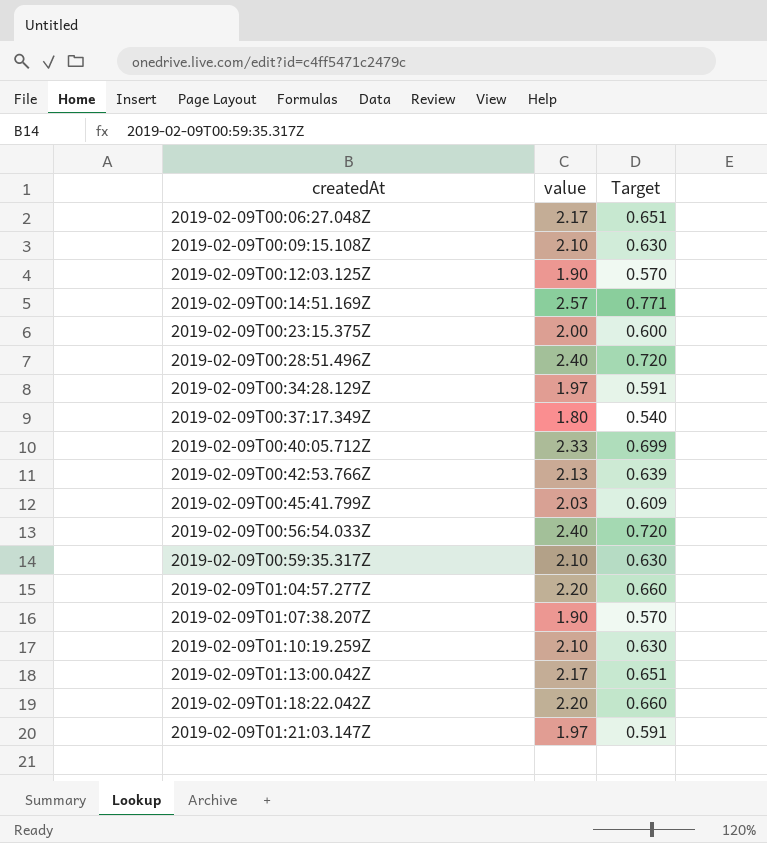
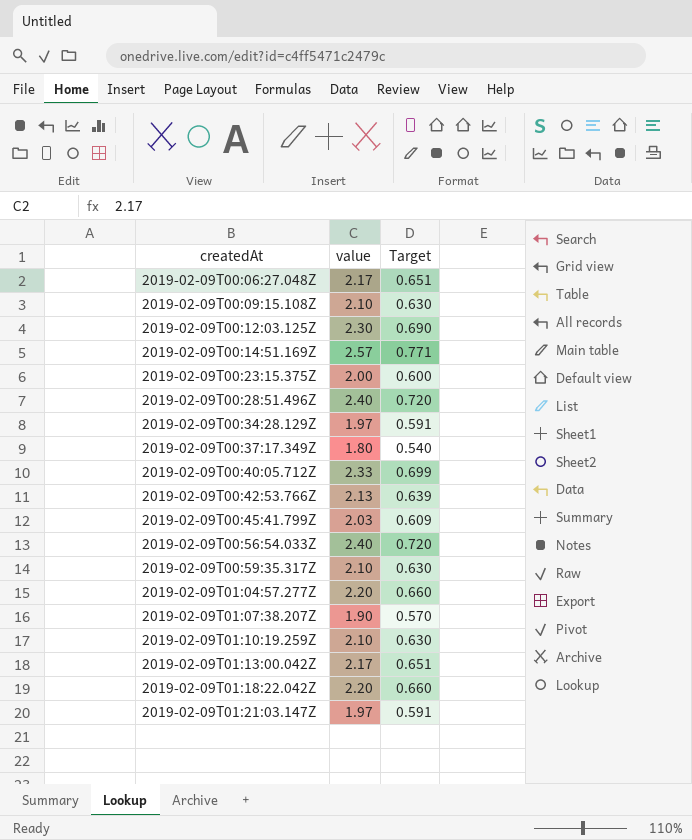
2019-02-09T00:12:03.125Z | value: 1.90 -> 2.30
2019-02-09T00:12:03.125Z | Target: 0.570 -> 0.690

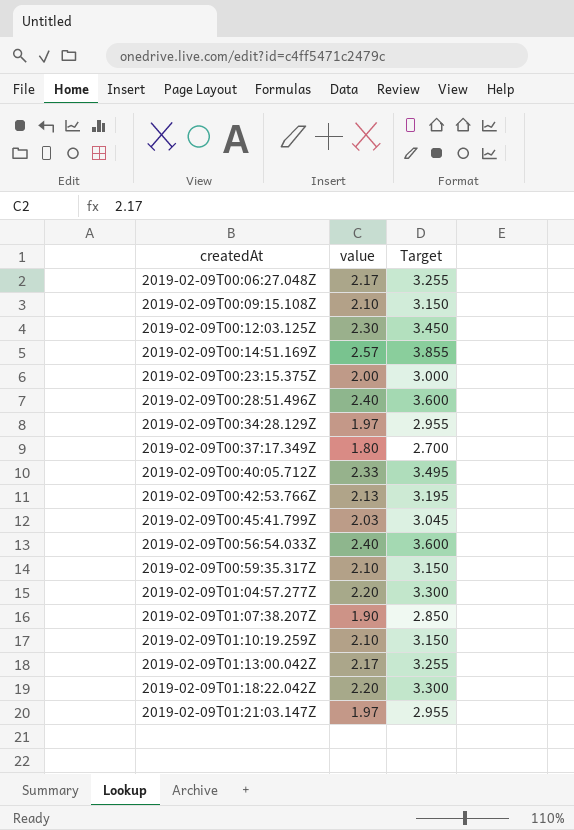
column Target | formula: [value] * 0.3 -> [value] * 1.5

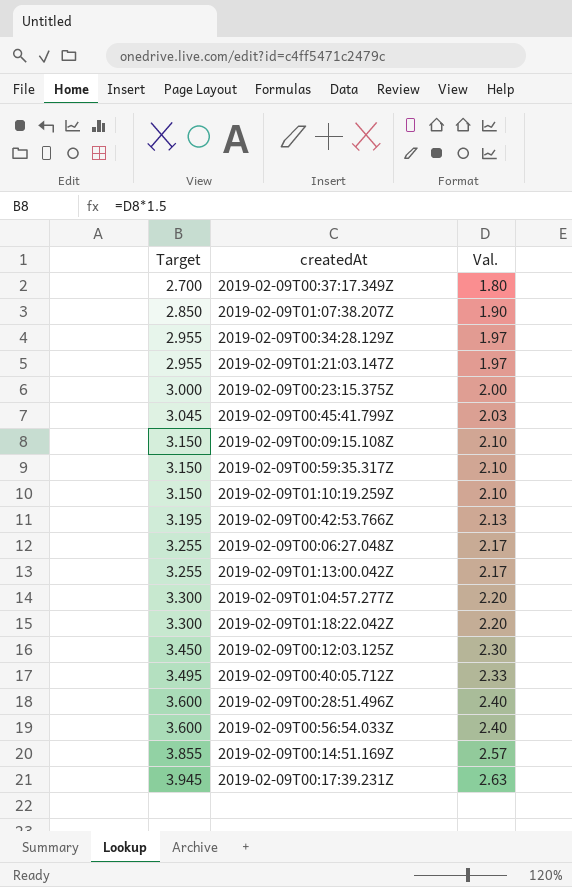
row order: createdAt ascending -> Target ascending
column Target | position: 3 -> 1
column name: value -> Val.
row 2019-02-09T00:17:39.231Z: none -> 3.945 | 2.63

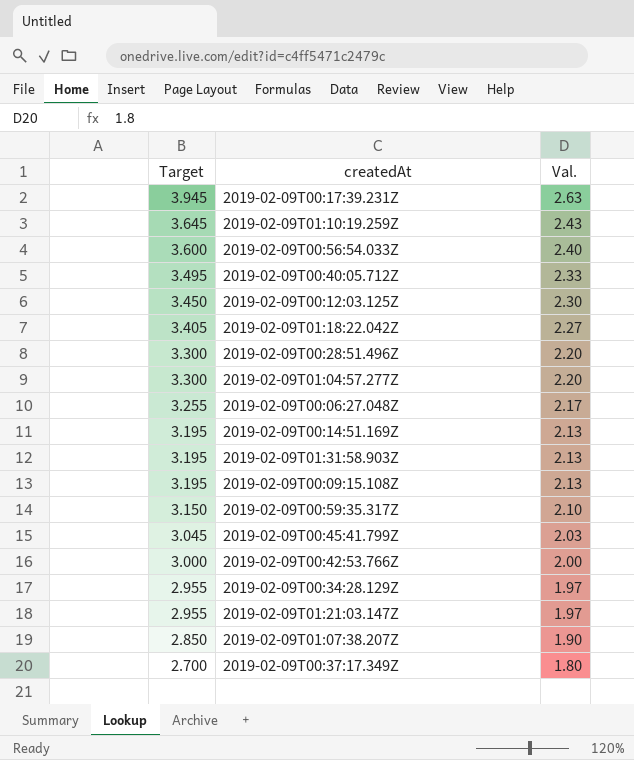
row order: Target ascending -> Target descending
row 2019-02-09T00:23:15.375Z: 3.000 | 2.00 -> none
row 2019-02-09T01:13:00.042Z: 3.255 | 2.17 -> none
2019-02-09T01:10:19.259Z | Target: 3.150 -> 3.645
2019-02-09T01:10:19.259Z | Val.: 2.10 -> 2.43
2019-02-09T01:18:22.042Z | Target: 3.300 -> 3.405
2019-02-09T01:18:22.042Z | Val.: 2.20 -> 2.27
2019-02-09T00:28:51.496Z | Target: 3.600 -> 3.300
2019-02-09T00:28:51.496Z | Val.: 2.40 -> 2.20
2019-02-09T00:14:51.169Z | Target: 3.855 -> 3.195
2019-02-09T00:14:51.169Z | Val.: 2.57 -> 2.13
row 2019-02-09T01:31:58.903Z: none -> 3.195 | 2.13
2019-02-09T00:09:15.108Z | Target: 3.150 -> 3.195
2019-02-09T00:09:15.108Z | Val.: 2.10 -> 2.13
2019-02-09T00:42:53.766Z | Target: 3.195 -> 3.000
2019-02-09T00:42:53.766Z | Val.: 2.13 -> 2.00

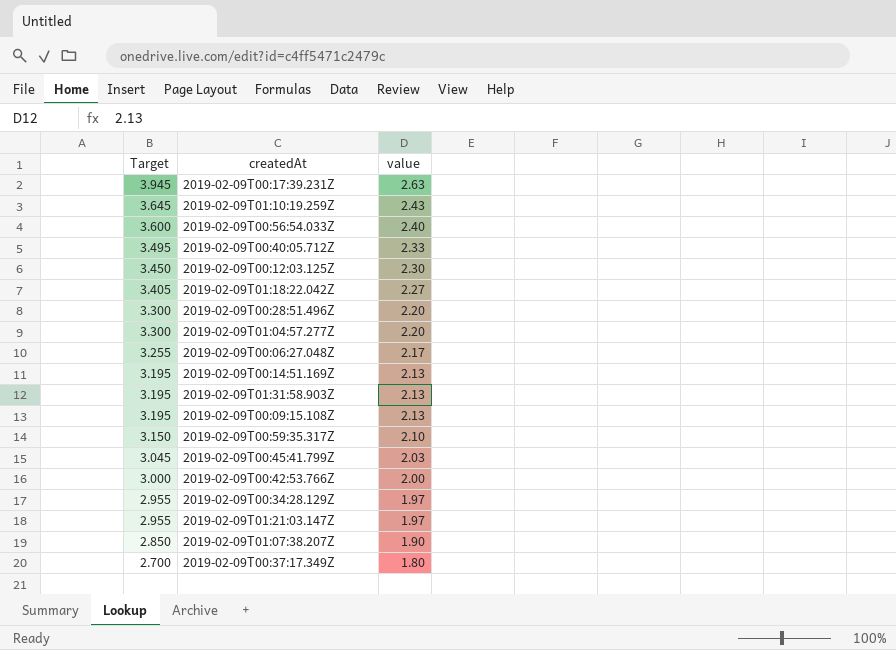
column name: Val. -> value

